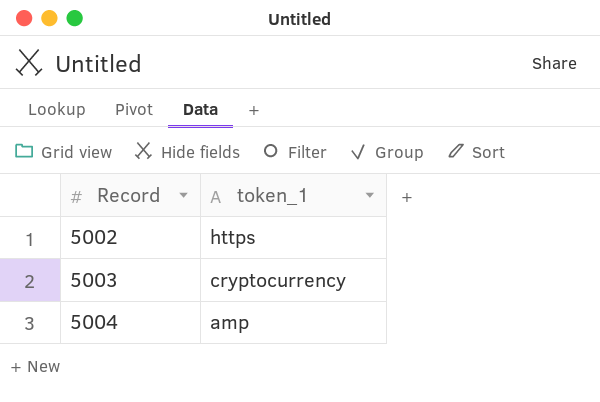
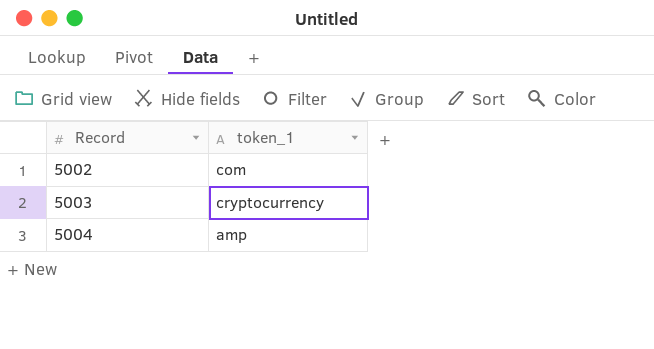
5002 | token_1: https -> com

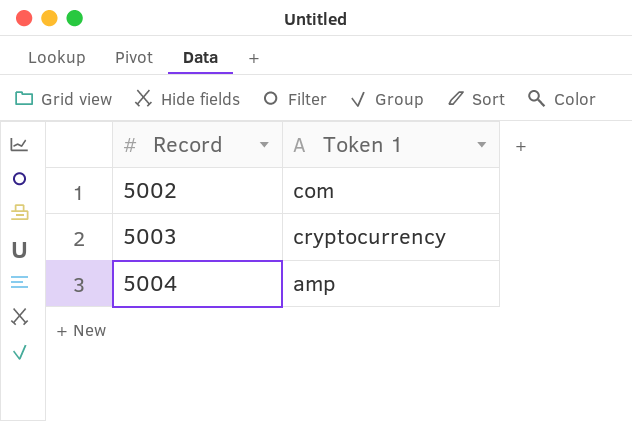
column name: token_1 -> Token 1

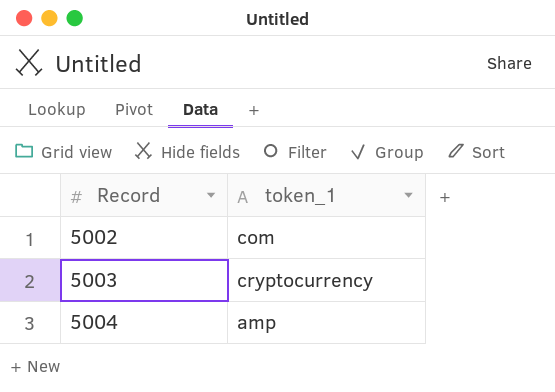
column name: Token 1 -> token_1

